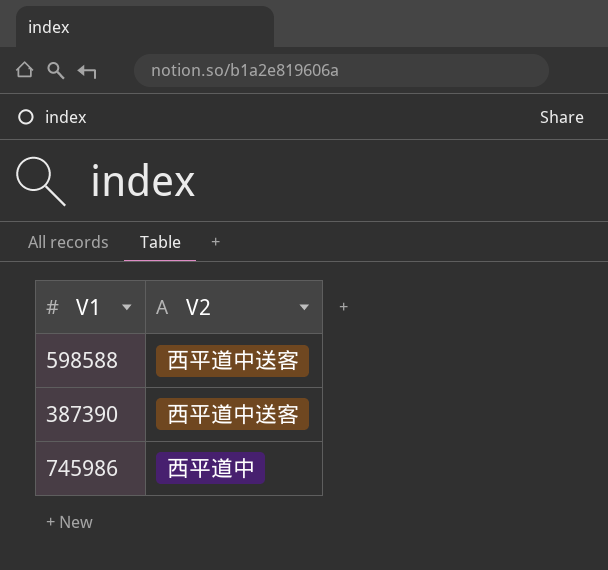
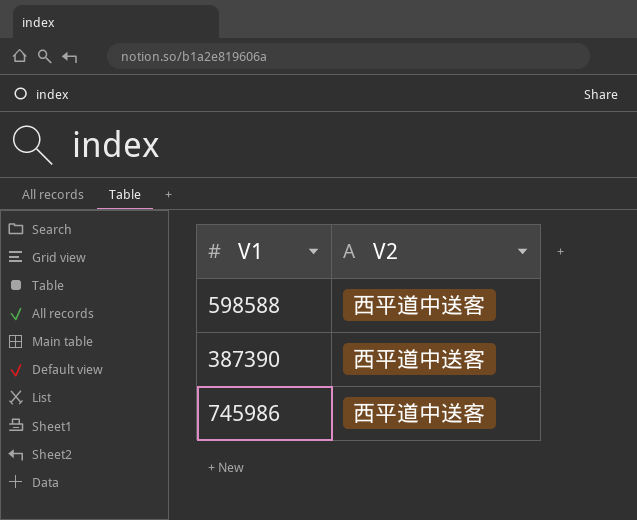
745986 | V2: 西平道中 -> 西平道中送客

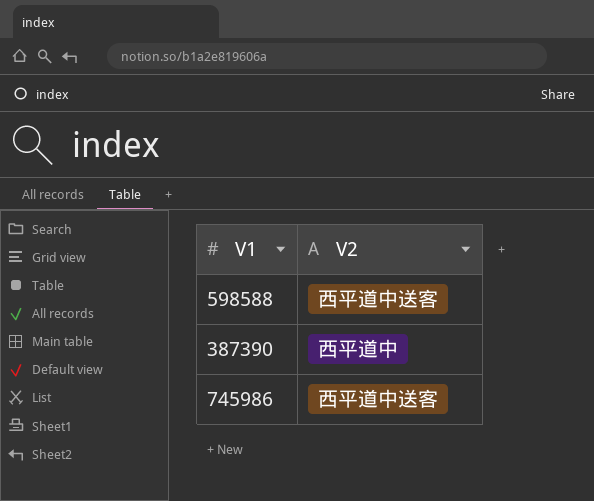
387390 | V2: 西平道中送客 -> 西平道中

